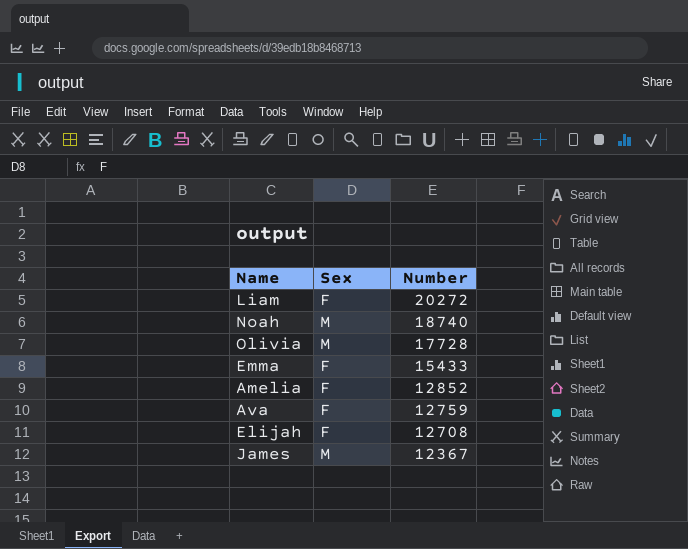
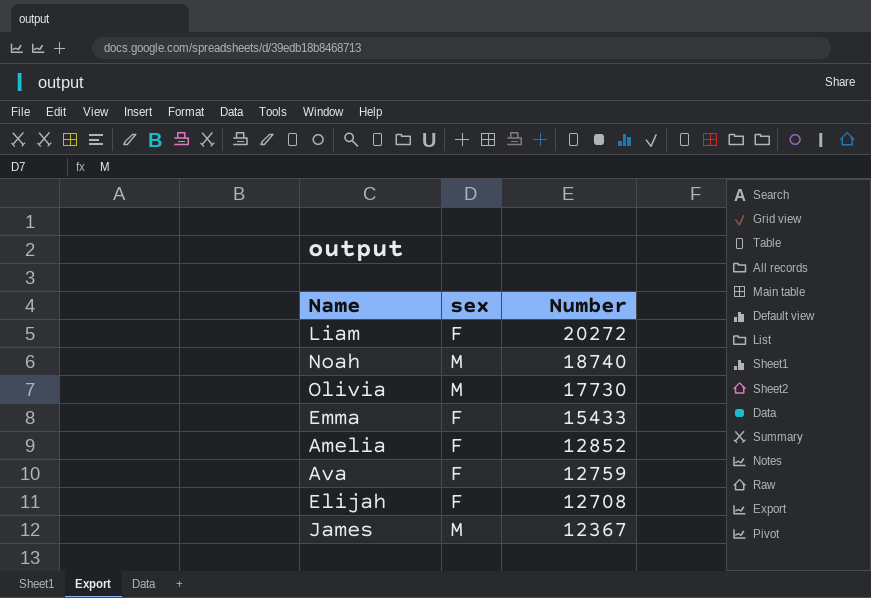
column name: Sex -> sex
Olivia | Number: 17728 -> 17730

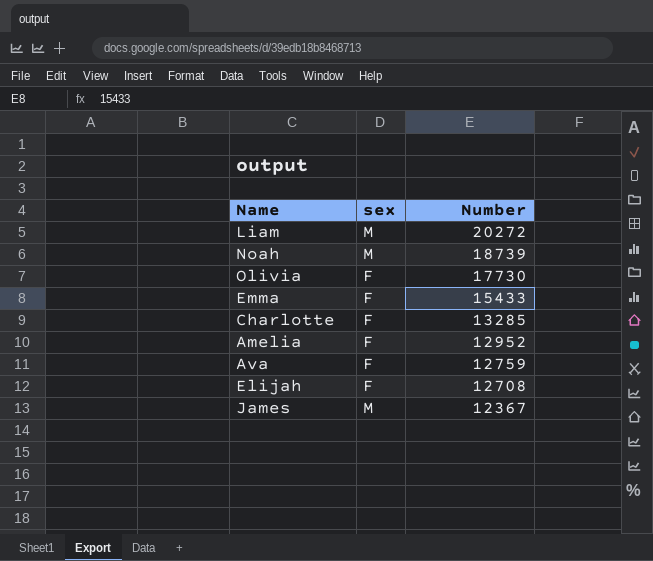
Liam | sex: F -> M
Noah | Number: 18740 -> 18739
Olivia | sex: M -> F
row Charlotte: none -> F | 13285
Amelia | Number: 12852 -> 12952

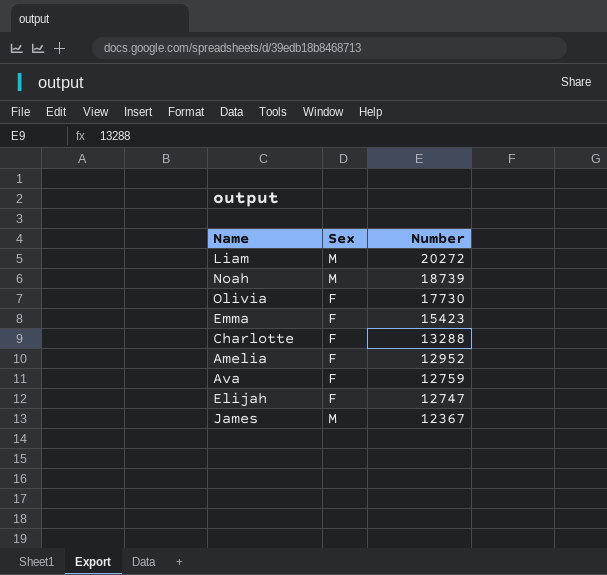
column name: sex -> Sex
Emma | Number: 15433 -> 15423
Charlotte | Number: 13285 -> 13288
Elijah | Number: 12708 -> 12747

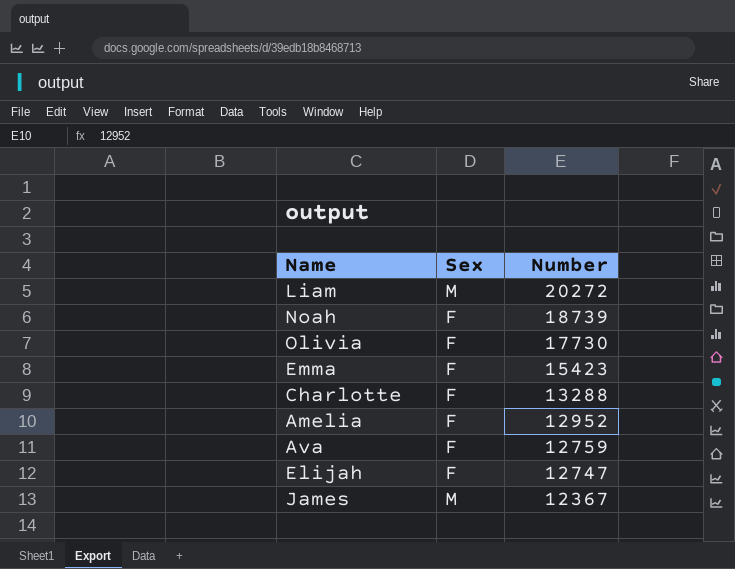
Noah | Sex: M -> F

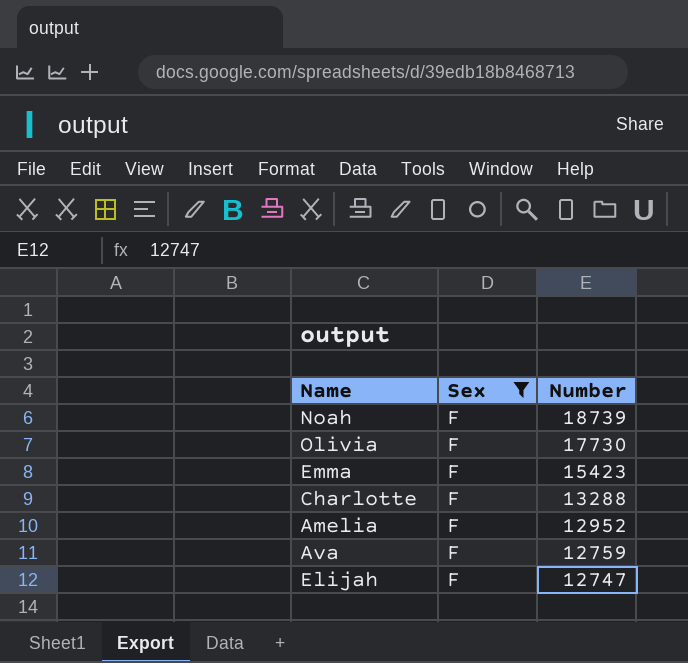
filter: none -> Sex = F

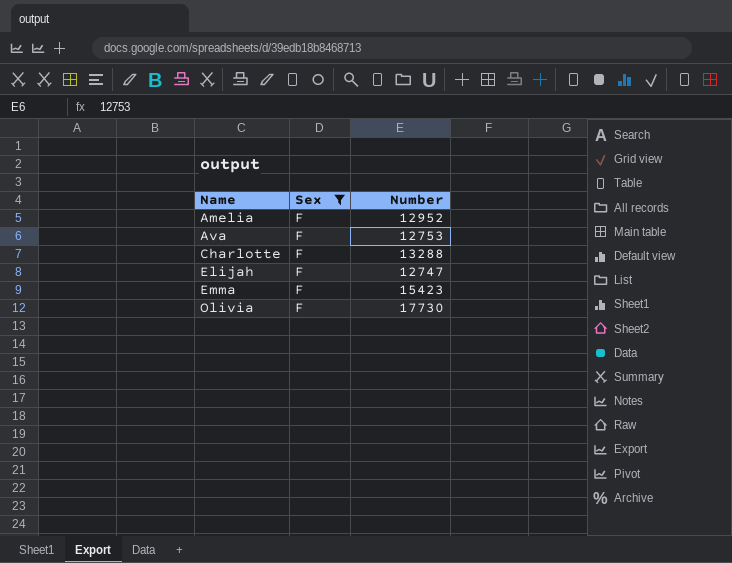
row order: Number descending -> Name ascending
row Noah: F | 18739 -> none
Ava | Number: 12759 -> 12753

